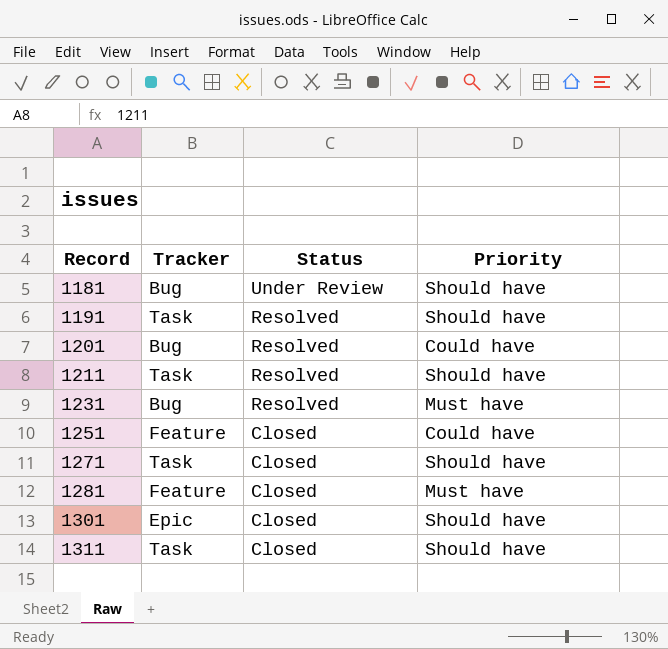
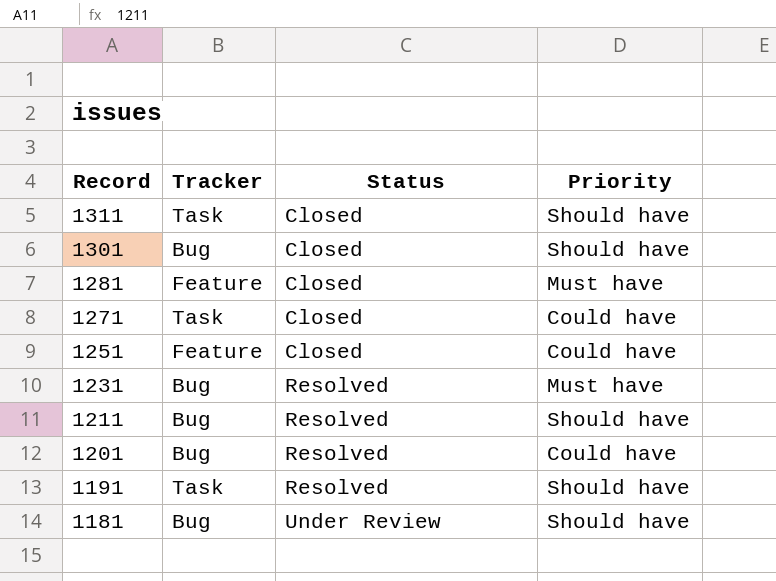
row order: Record ascending -> Record descending
1301 | Tracker: Epic -> Bug
1271 | Priority: Should have -> Could have
1211 | Tracker: Task -> Bug

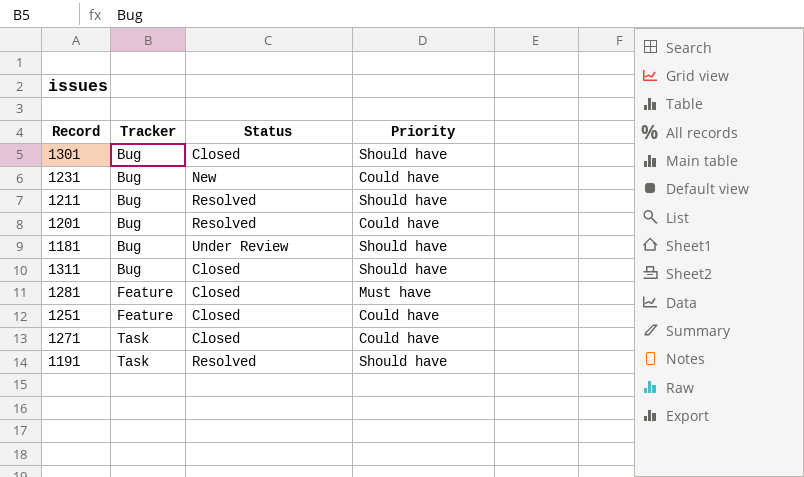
row order: Record descending -> Tracker ascending
1231 | Status: Resolved -> New
1231 | Priority: Must have -> Could have
1311 | Tracker: Task -> Bug

